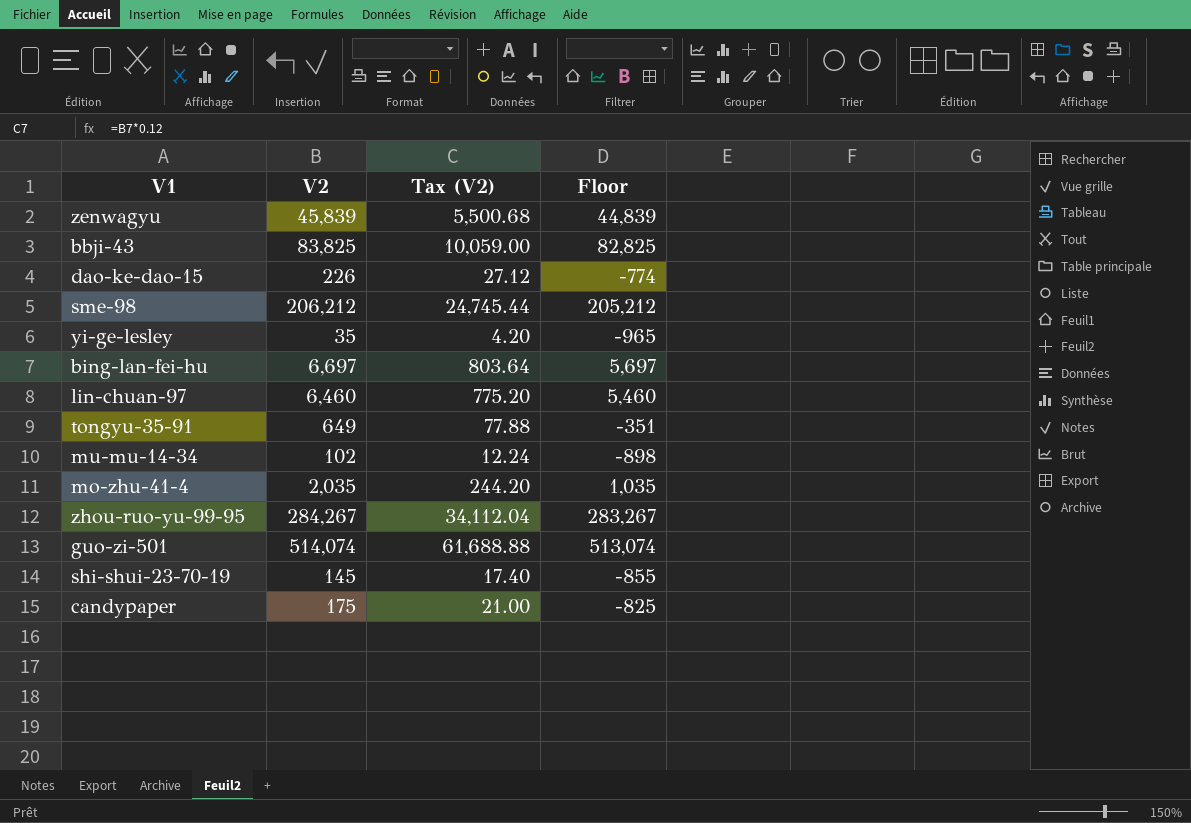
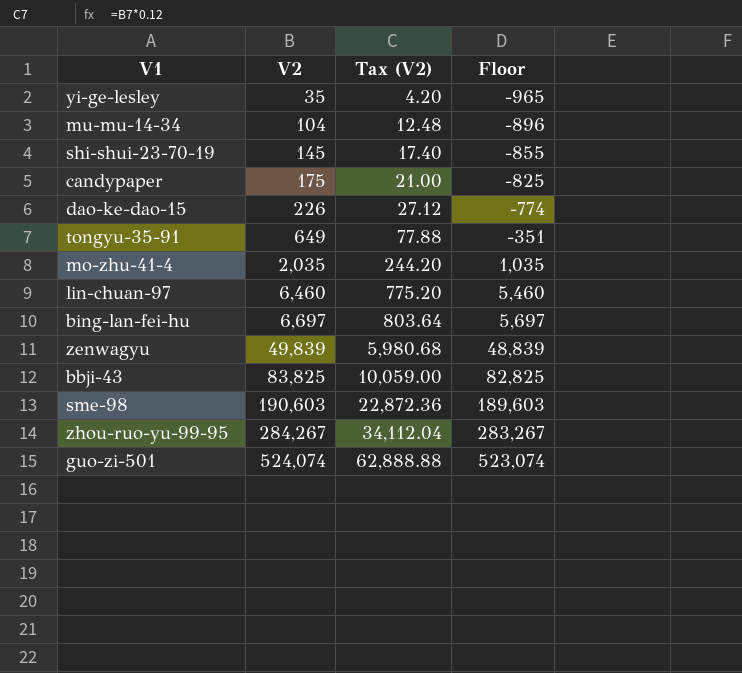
row order: none -> V2 ascending
mu-mu-14-34 | V2: 102 -> 104
mu-mu-14-34 | Tax (V2): 12.24 -> 12.48
mu-mu-14-34 | Floor: -898 -> -896
zenwagyu | V2: 45,839 -> 49,839
zenwagyu | Tax (V2): 5,500.68 -> 5,980.68
zenwagyu | Floor: 44,839 -> 48,839
sme-98 | V2: 206,212 -> 190,603
sme-98 | Tax (V2): 24,745.44 -> 22,872.36
sme-98 | Floor: 205,212 -> 189,603
guo-zi-501 | V2: 514,074 -> 524,074
guo-zi-501 | Tax (V2): 61,688.88 -> 62,888.88
guo-zi-501 | Floor: 513,074 -> 523,074

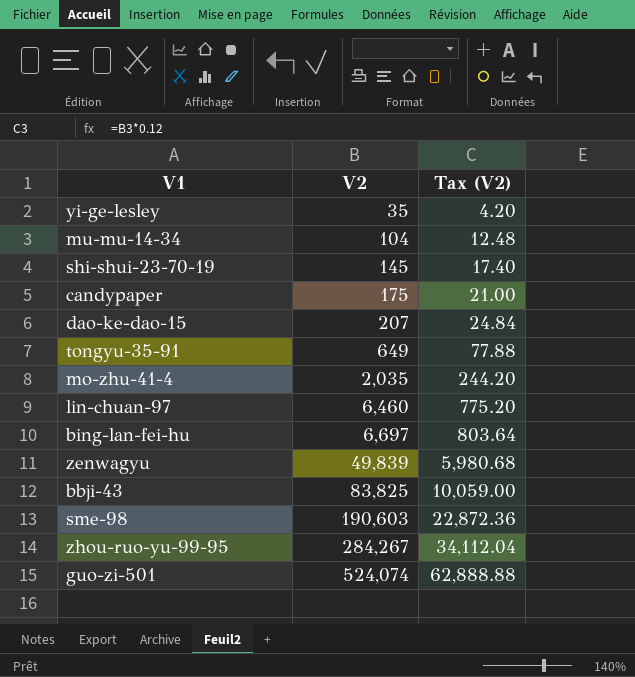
column Floor | formula: [V2] - 1000 -> none
dao-ke-dao-15 | V2: 226 -> 207
dao-ke-dao-15 | Tax (V2): 27.12 -> 24.84

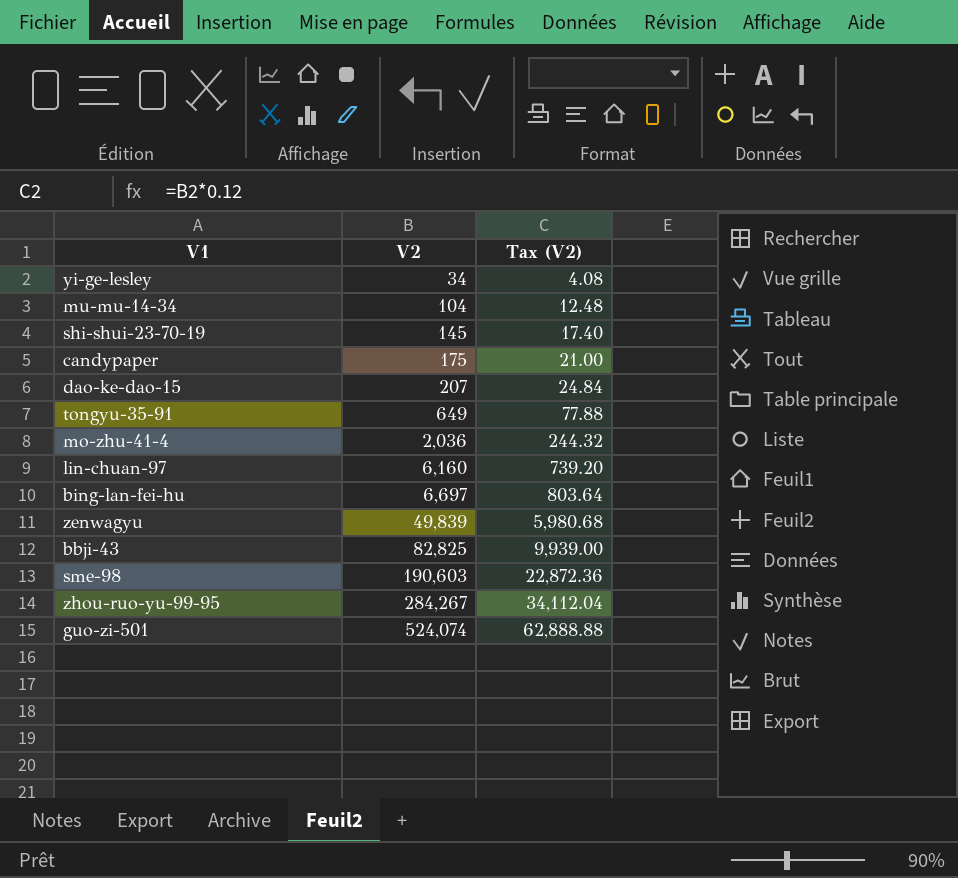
yi-ge-lesley | V2: 35 -> 34
yi-ge-lesley | Tax (V2): 4.20 -> 4.08
mo-zhu-41-4 | V2: 2,035 -> 2,036
mo-zhu-41-4 | Tax (V2): 244.20 -> 244.32
lin-chuan-97 | V2: 6,460 -> 6,160
lin-chuan-97 | Tax (V2): 775.20 -> 739.20
bbji-43 | V2: 83,825 -> 82,825
bbji-43 | Tax (V2): 10,059.00 -> 9,939.00

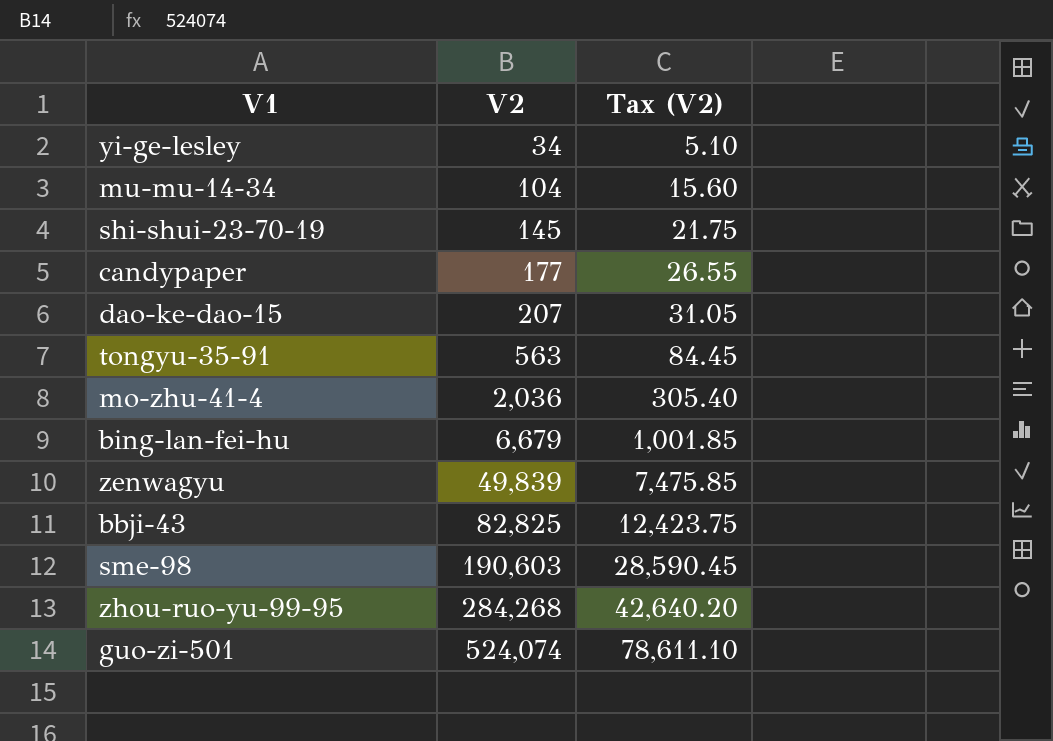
column Tax (V2) | formula: [V2] * 0.12 -> [V2] * 0.15
row lin-chuan-97: 6,160 | 739.20 -> none
candypaper | V2: 175 -> 177
tongyu-35-91 | V2: 649 -> 563
bing-lan-fei-hu | V2: 6,697 -> 6,679
zhou-ruo-yu-99-95 | V2: 284,267 -> 284,268

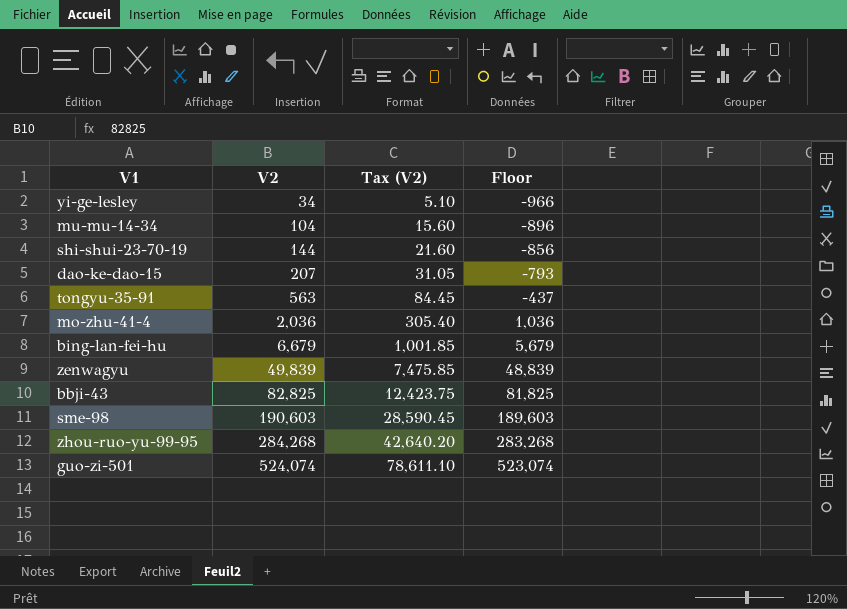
column Floor | formula: none -> [V2] - 1000
row candypaper: 177 | 26.55 -> none
shi-shui-23-70-19 | V2: 145 -> 144
shi-shui-23-70-19 | Tax (V2): 21.75 -> 21.60

